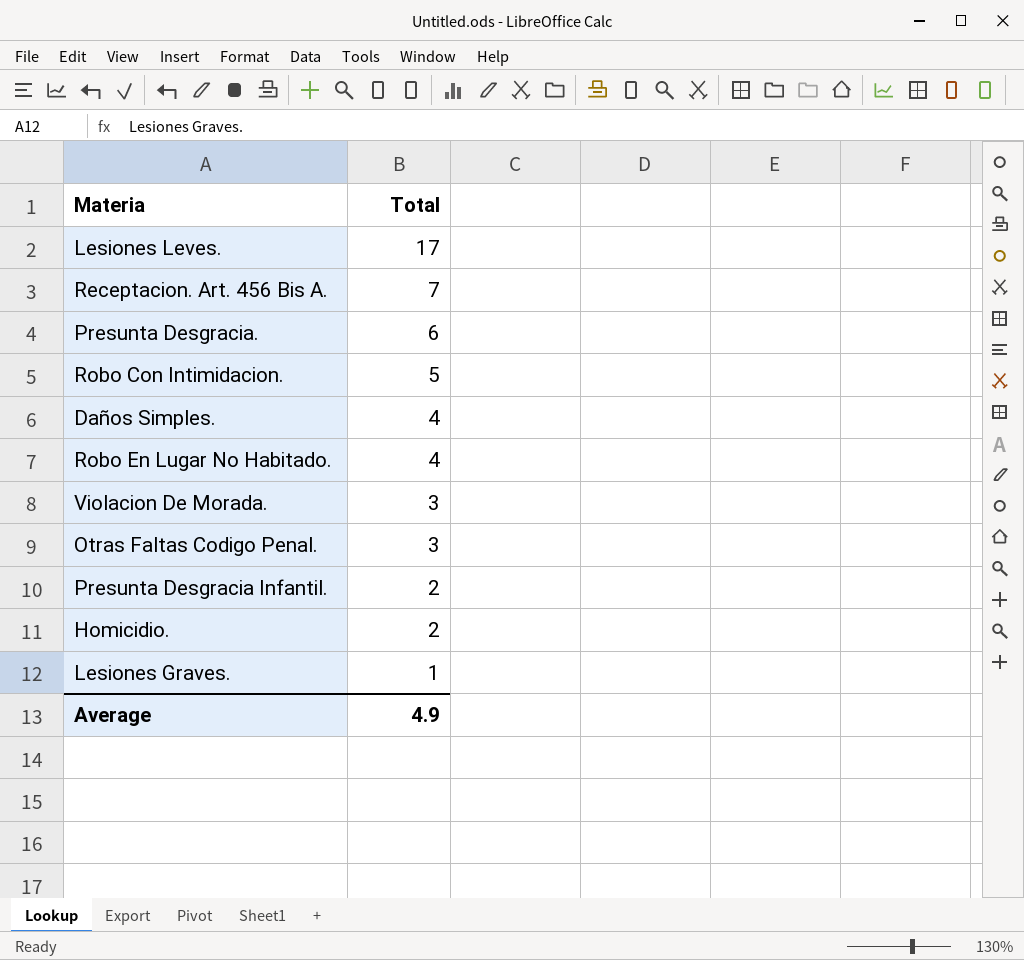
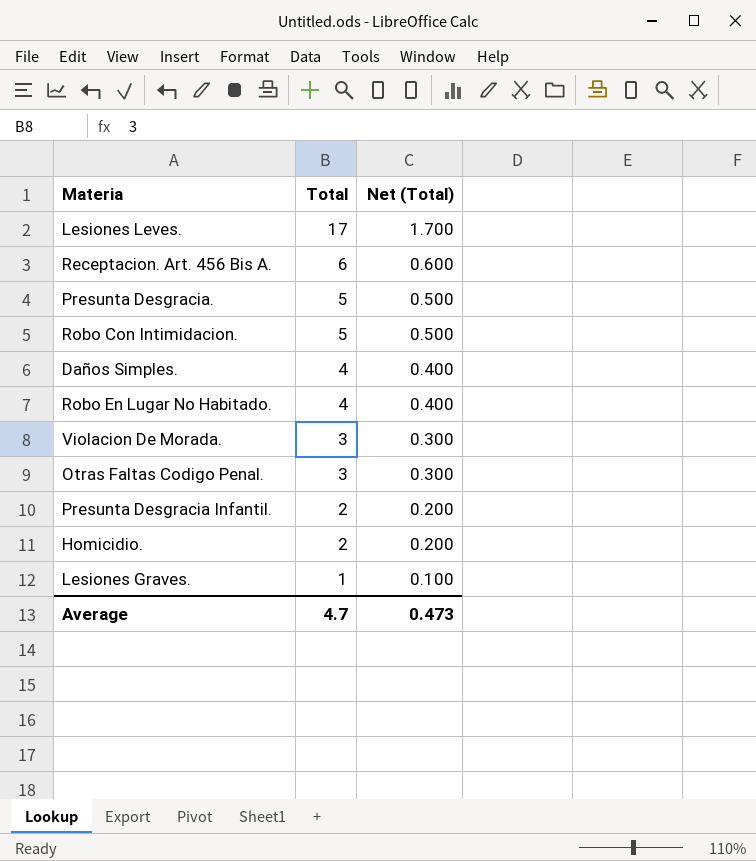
column Net (Total) | formula: none -> [Total] * 0.1
Receptacion. Art. 456 Bis A. | Total: 7 -> 6
Presunta Desgracia. | Total: 6 -> 5
Average | Total: 4.9 -> 4.7

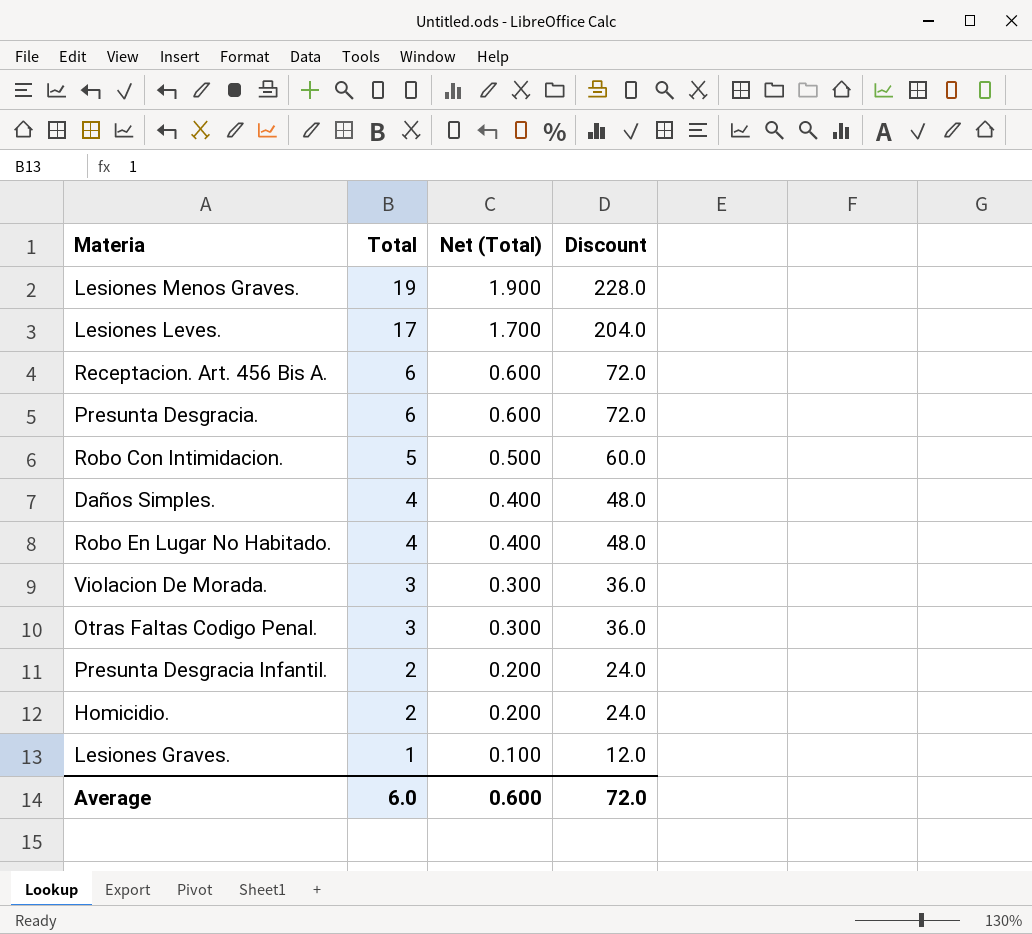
column Discount | formula: none -> [Total] * 12
row Lesiones Menos Graves.: none -> 19 | 1.900 | 228.0
Presunta Desgracia. | Total: 5 -> 6
Presunta Desgracia. | Net (Total): 0.500 -> 0.600
Average | Total: 4.7 -> 6.0
Average | Net (Total): 0.473 -> 0.600

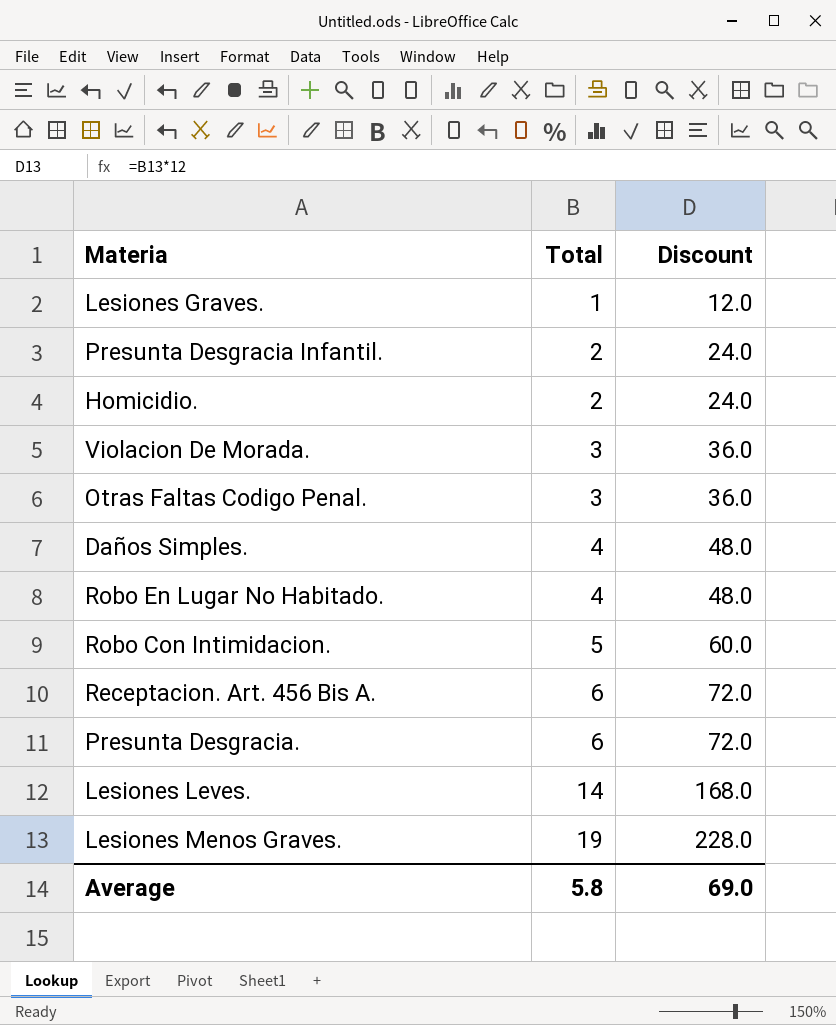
row order: Total descending -> Total ascending
column Net (Total) | formula: [Total] * 0.1 -> none
Lesiones Leves. | Total: 17 -> 14
Lesiones Leves. | Discount: 204.0 -> 168.0
Average | Total: 6.0 -> 5.8
Average | Discount: 72.0 -> 69.0

